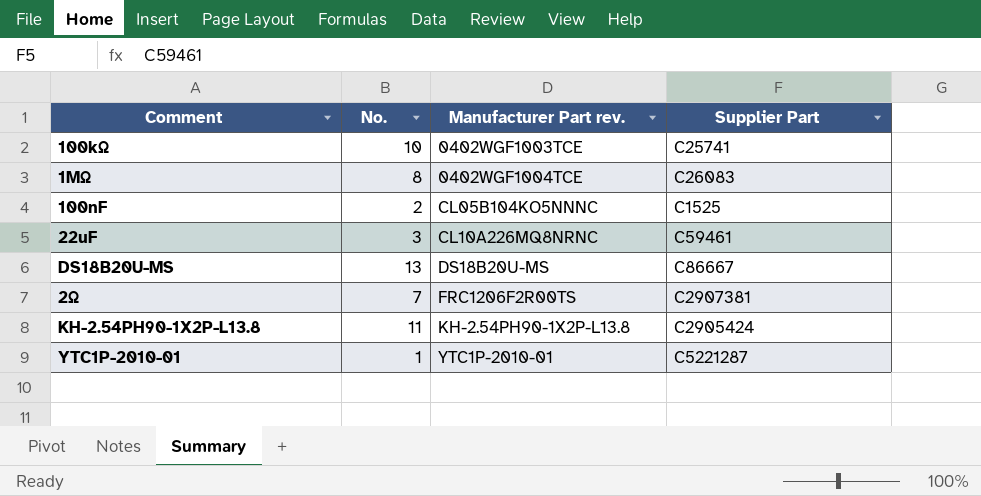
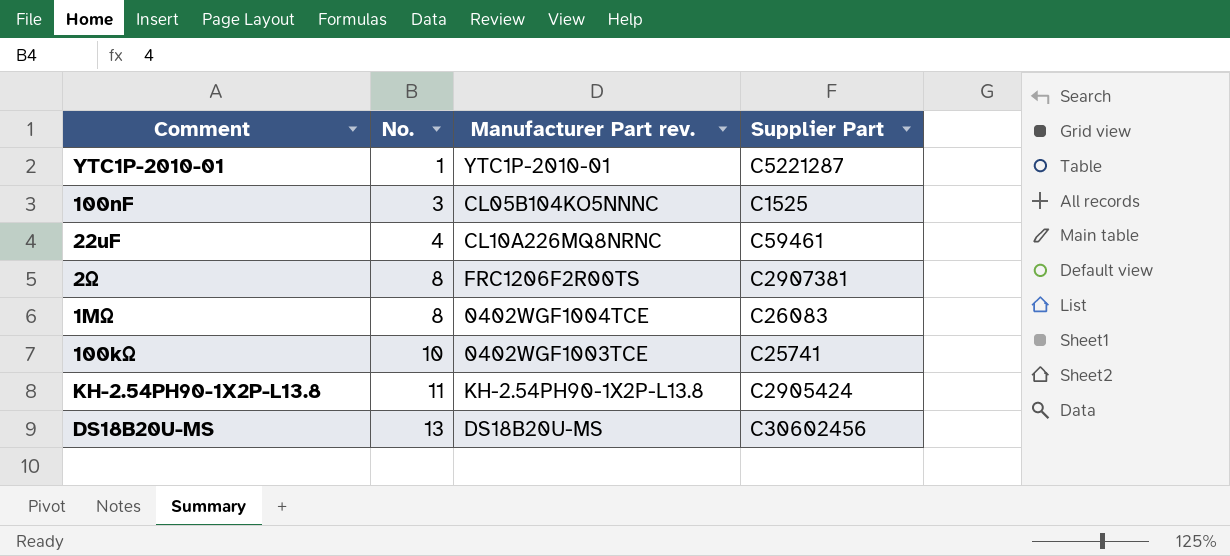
row order: Manufacturer Part rev. ascending -> No. ascending
100nF | No.: 2 -> 3
22uF | No.: 3 -> 4
2Ω | No.: 7 -> 8
DS18B20U-MS | Supplier Part: C86667 -> C30602456

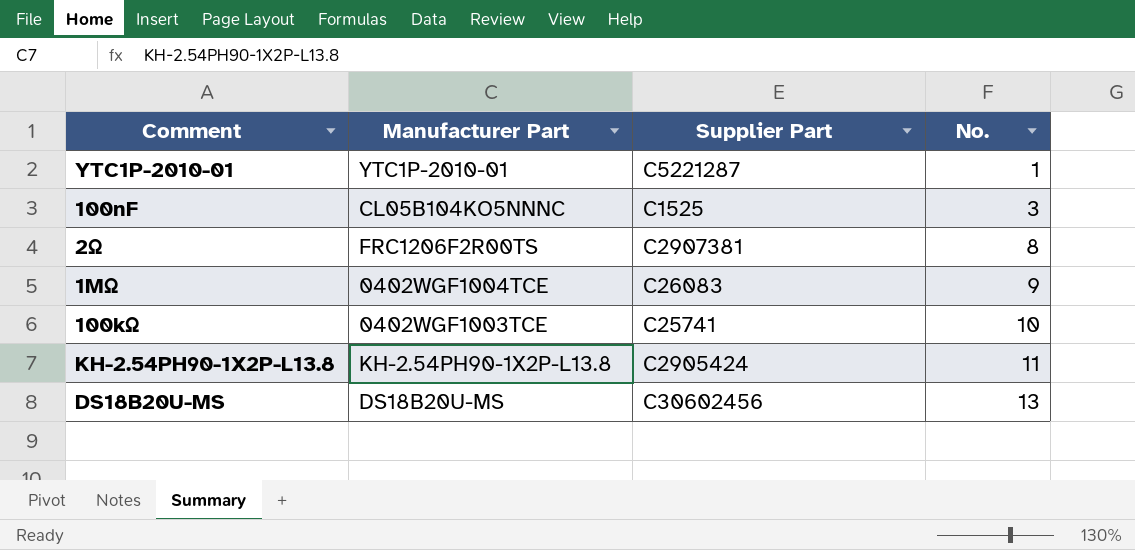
column name: Manufacturer Part rev. -> Manufacturer Part
column No. | position: 2 -> 4
row 22uF: 4 | CL10A226MQ8NRNC | C59461 -> none
1MΩ | No.: 8 -> 9

